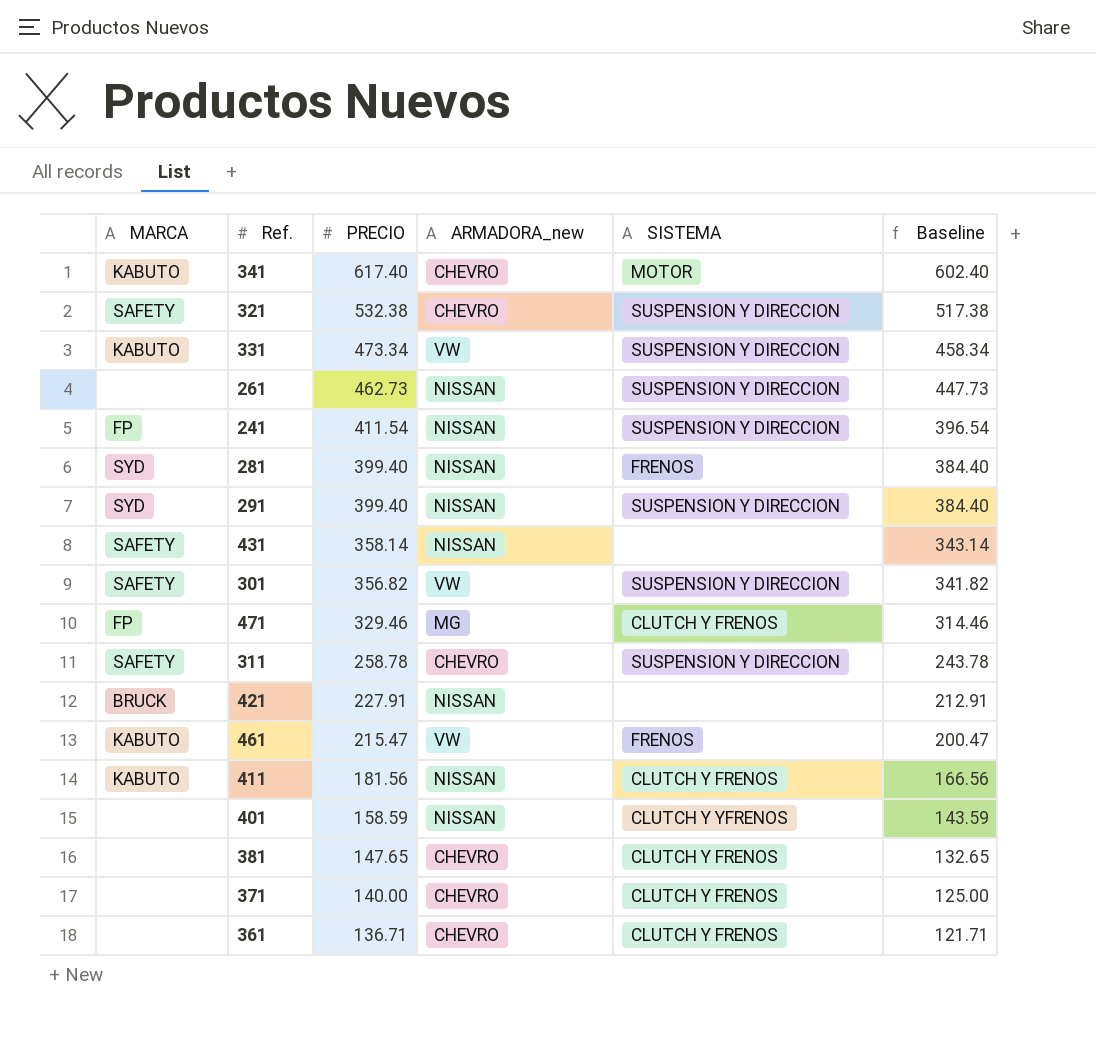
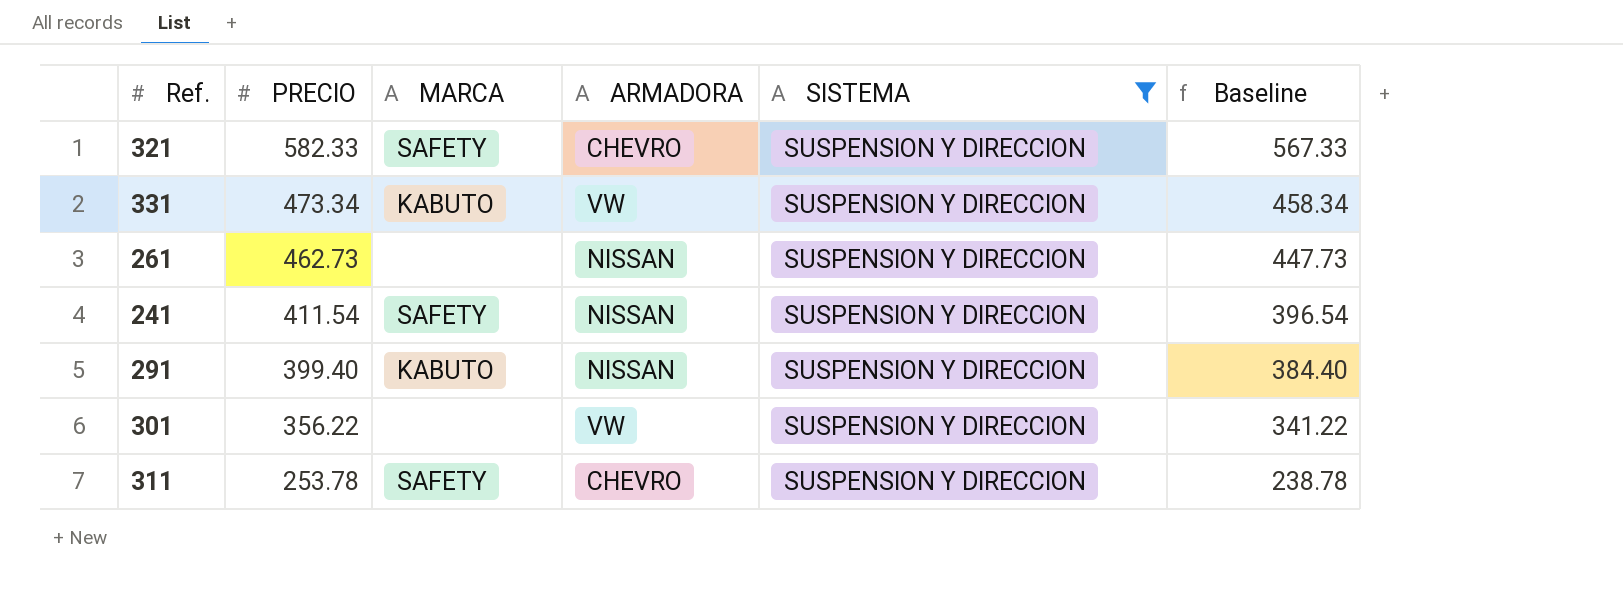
filter: none -> SISTEMA = SUSPENSION Y DIRECCION
column MARCA | position: 1 -> 3
column name: ARMADORA_new -> ARMADORA
321 | PRECIO: 532.38 -> 582.33
321 | Baseline: 517.38 -> 567.33
241 | MARCA: FP -> SAFETY
291 | MARCA: SYD -> KABUTO
301 | PRECIO: 356.82 -> 356.22
301 | MARCA: SAFETY -> none
301 | Baseline: 341.82 -> 341.22
311 | PRECIO: 258.78 -> 253.78
311 | Baseline: 243.78 -> 238.78

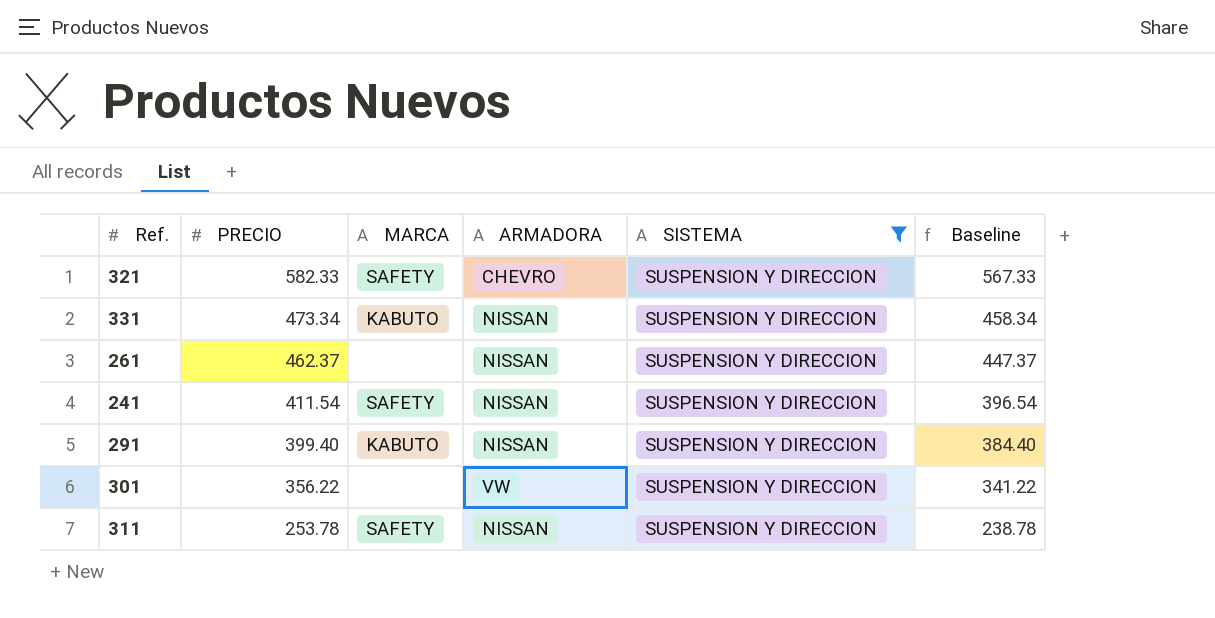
331 | ARMADORA: VW -> NISSAN
261 | PRECIO: 462.73 -> 462.37
261 | Baseline: 447.73 -> 447.37
311 | ARMADORA: CHEVRO -> NISSAN

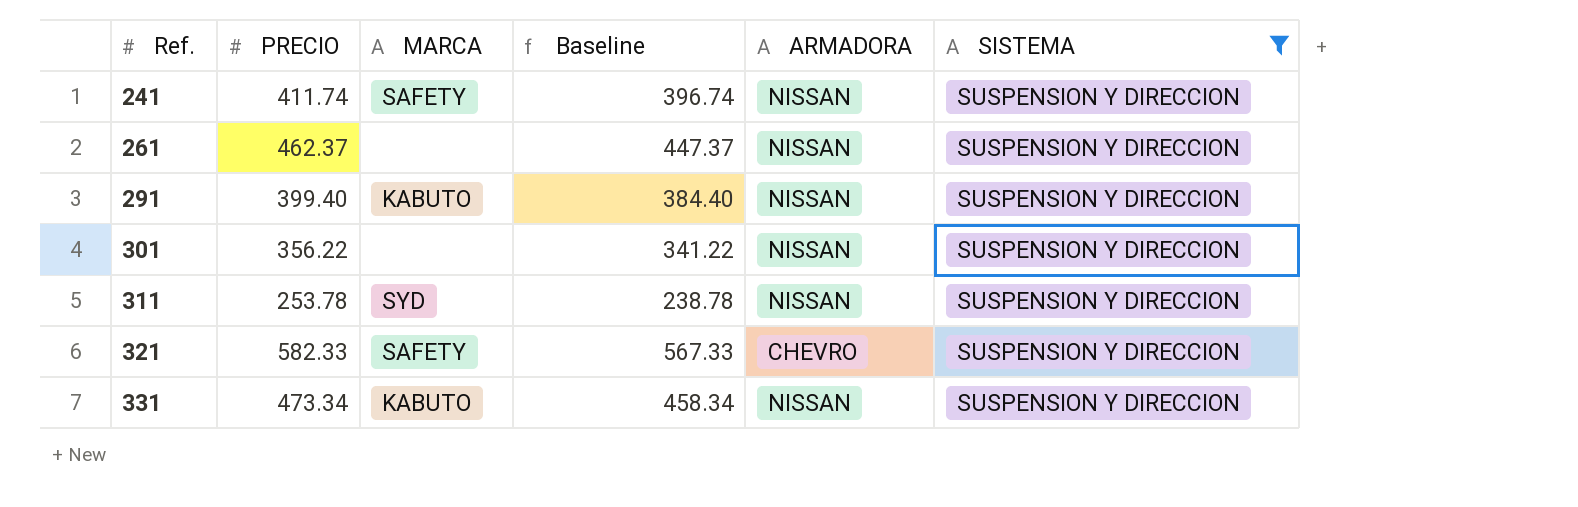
row order: PRECIO descending -> Ref. ascending
column Baseline | position: 6 -> 4
241 | PRECIO: 411.54 -> 411.74
241 | Baseline: 396.54 -> 396.74
301 | ARMADORA: VW -> NISSAN
311 | MARCA: SAFETY -> SYD

